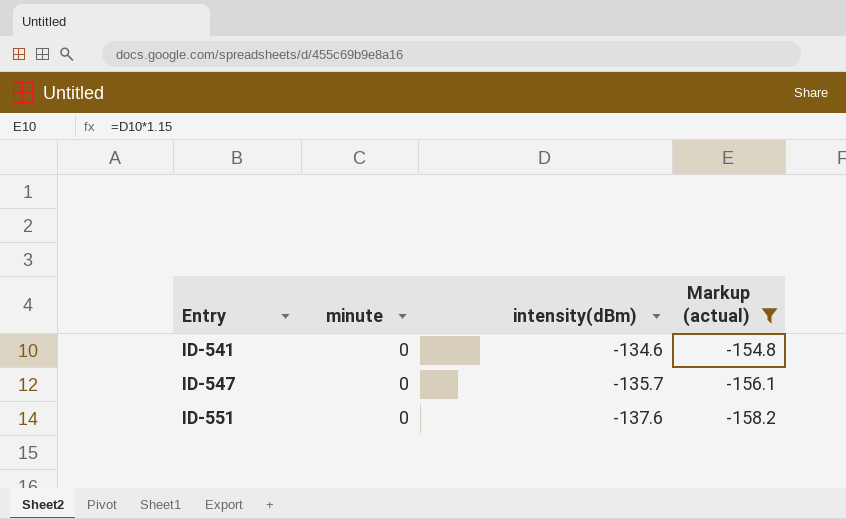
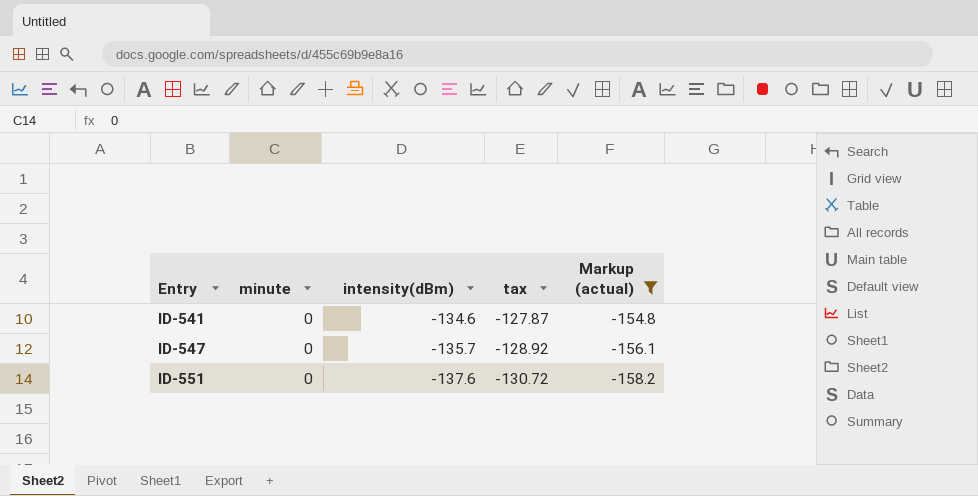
column tax | formula: none -> [intensity(dBm)] * 0.95

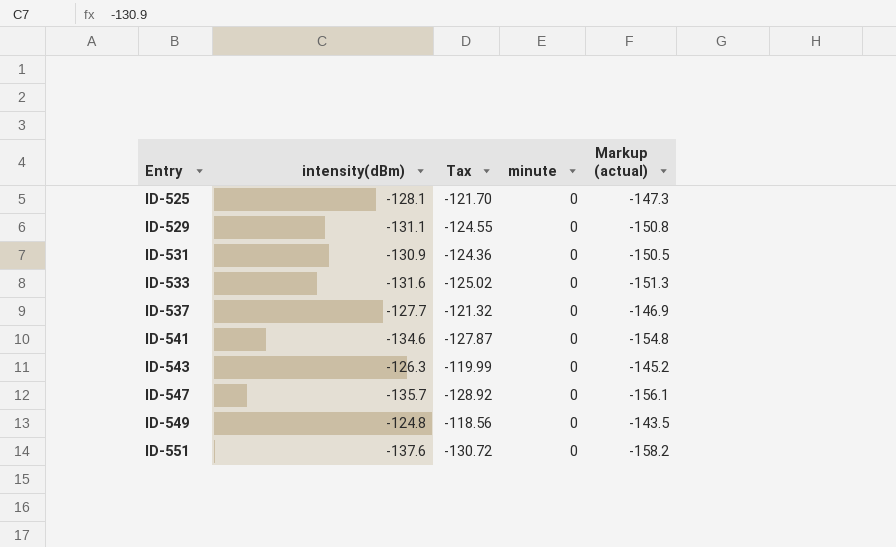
filter: Markup (actual) <= -154.8 -> none
column name: tax -> Tax
column minute | position: 2 -> 4

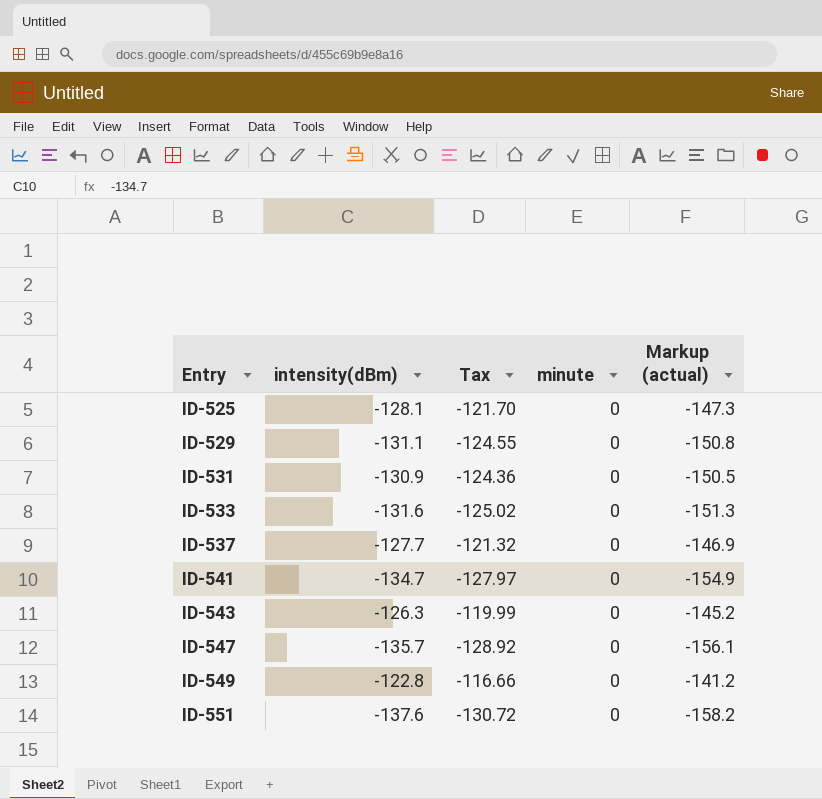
ID-541 | intensity(dBm): -134.6 -> -134.7
ID-541 | Tax: -127.87 -> -127.97
ID-541 | Markup (actual): -154.8 -> -154.9
ID-549 | intensity(dBm): -124.8 -> -122.8
ID-549 | Tax: -118.56 -> -116.66
ID-549 | Markup (actual): -143.5 -> -141.2

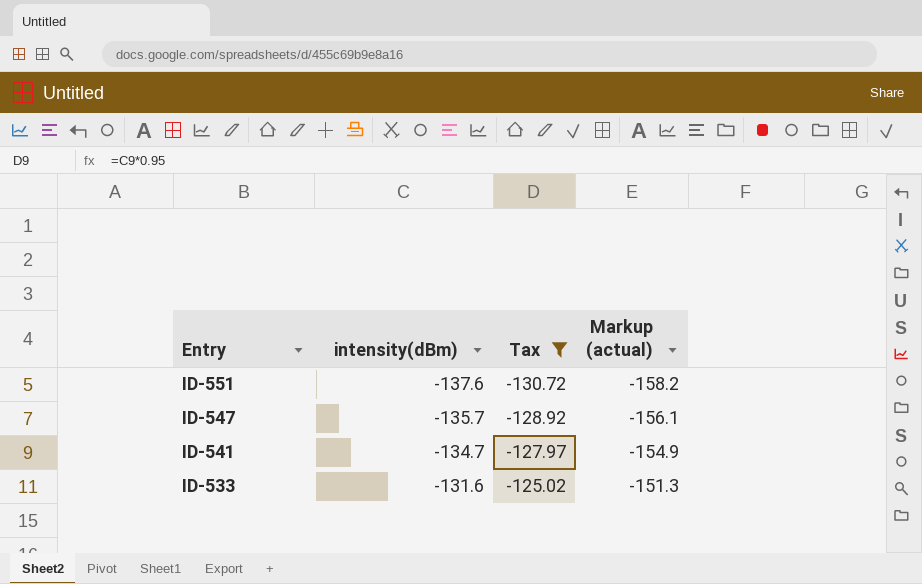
filter: none -> Tax <= -125.02
row order: Entry ascending -> Entry descending
column minute | position: 4 -> none

